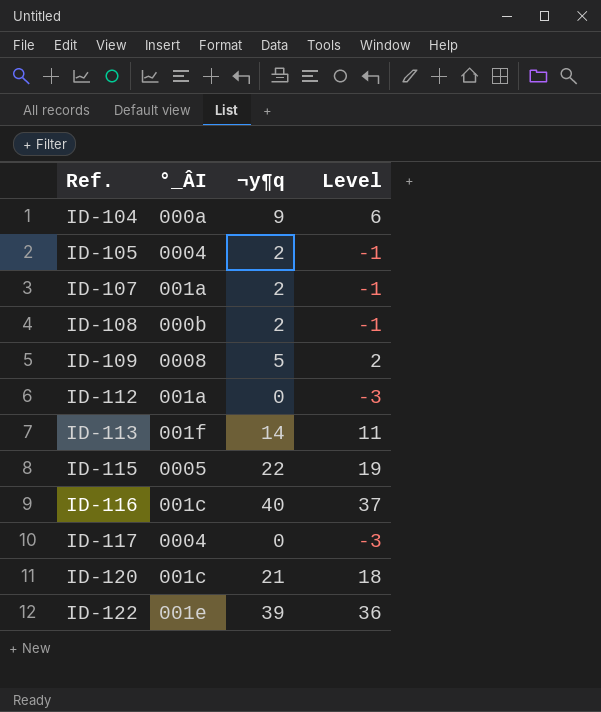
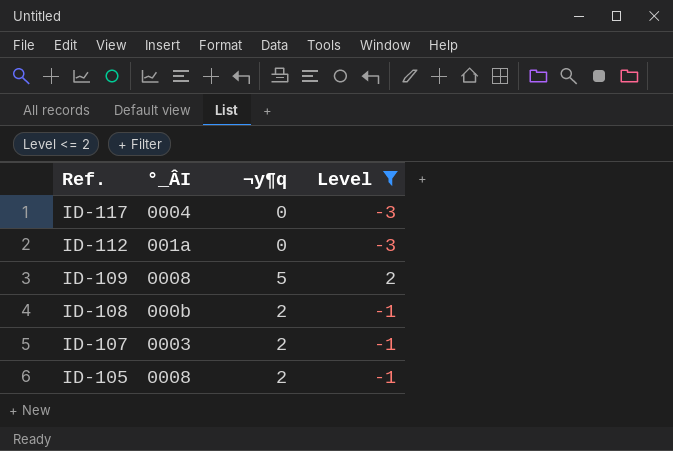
filter: none -> Level <= 2
row order: Ref. ascending -> Ref. descending
ID-107 | °_ÂI: 001a -> 0003
ID-105 | °_ÂI: 0004 -> 0008

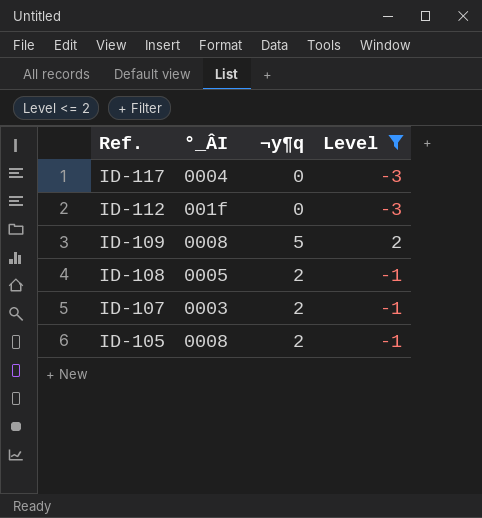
ID-112 | °_ÂI: 001a -> 001f
ID-108 | °_ÂI: 000b -> 0005

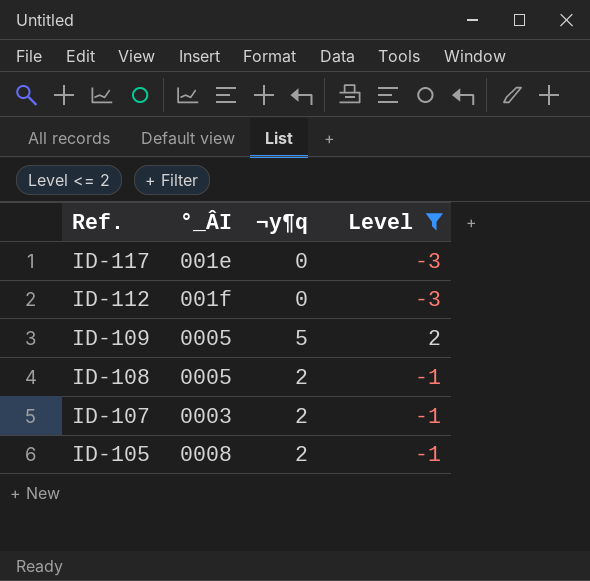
ID-117 | °_ÂI: 0004 -> 001e
ID-109 | °_ÂI: 0008 -> 0005

